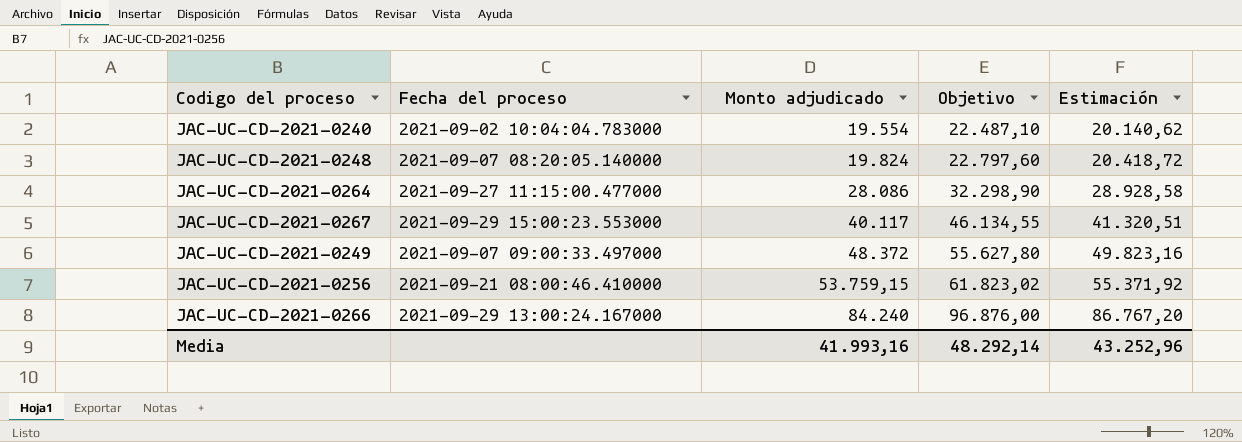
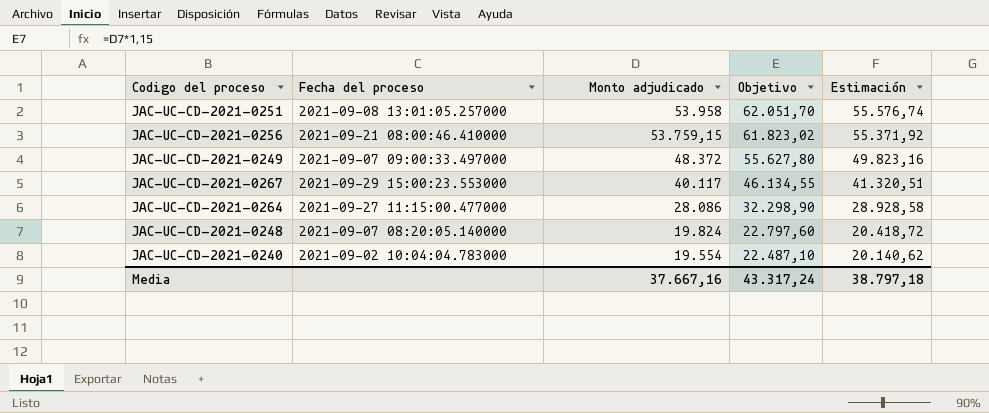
row order: Monto adjudicado ascending -> Monto adjudicado descending
row JAC-UC-CD-2021-0266: 2021-09-29 13:00:24.167000 | 84.240 | 96.876,00 | 86.767,20 -> none
row JAC-UC-CD-2021-0251: none -> 2021-09-08 13:01:05.257000 | 53.958 | 62.051,70 | 55.576,74
Media | Monto adjudicado: 41.993,16 -> 37.667,16
Media | Objetivo: 48.292,14 -> 43.317,24
Media | Estimación: 43.252,96 -> 38.797,18

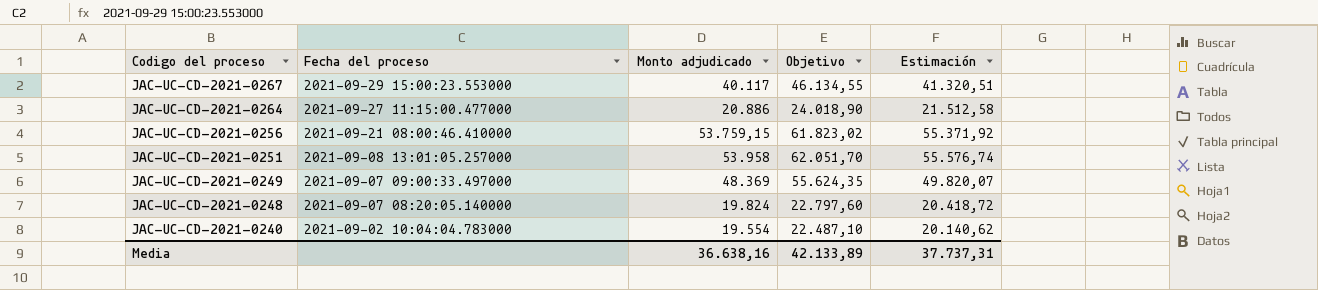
row order: Monto adjudicado descending -> Codigo del proceso descending
JAC-UC-CD-2021-0264 | Monto adjudicado: 28.086 -> 20.886
JAC-UC-CD-2021-0264 | Objetivo: 32.298,90 -> 24.018,90
JAC-UC-CD-2021-0264 | Estimación: 28.928,58 -> 21.512,58
JAC-UC-CD-2021-0249 | Monto adjudicado: 48.372 -> 48.369
JAC-UC-CD-2021-0249 | Objetivo: 55.627,80 -> 55.624,35
JAC-UC-CD-2021-0249 | Estimación: 49.823,16 -> 49.820,07
Media | Monto adjudicado: 37.667,16 -> 36.638,16
Media | Objetivo: 43.317,24 -> 42.133,89
Media | Estimación: 38.797,18 -> 37.737,31

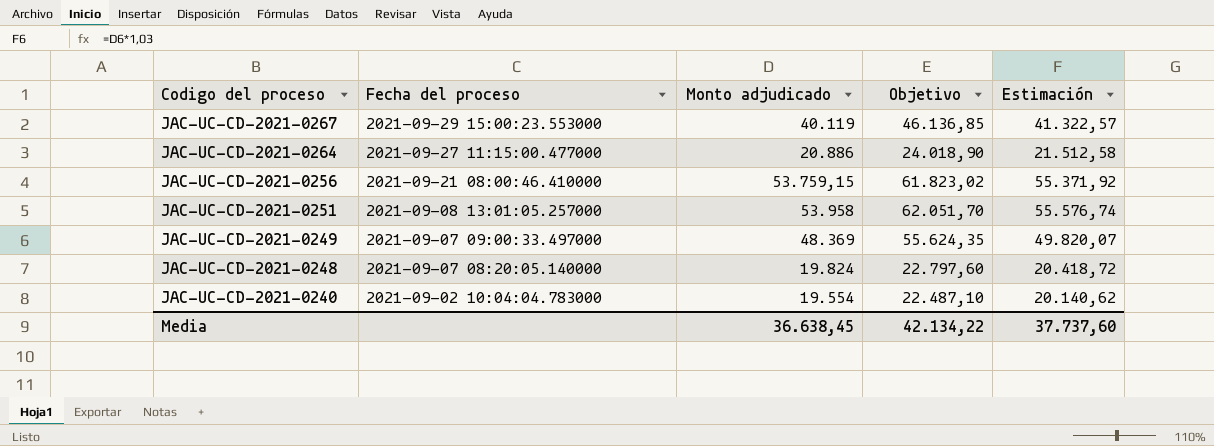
JAC-UC-CD-2021-0267 | Monto adjudicado: 40.117 -> 40.119
JAC-UC-CD-2021-0267 | Objetivo: 46.134,55 -> 46.136,85
JAC-UC-CD-2021-0267 | Estimación: 41.320,51 -> 41.322,57
Media | Monto adjudicado: 36.638,16 -> 36.638,45
Media | Objetivo: 42.133,89 -> 42.134,22
Media | Estimación: 37.737,31 -> 37.737,60

